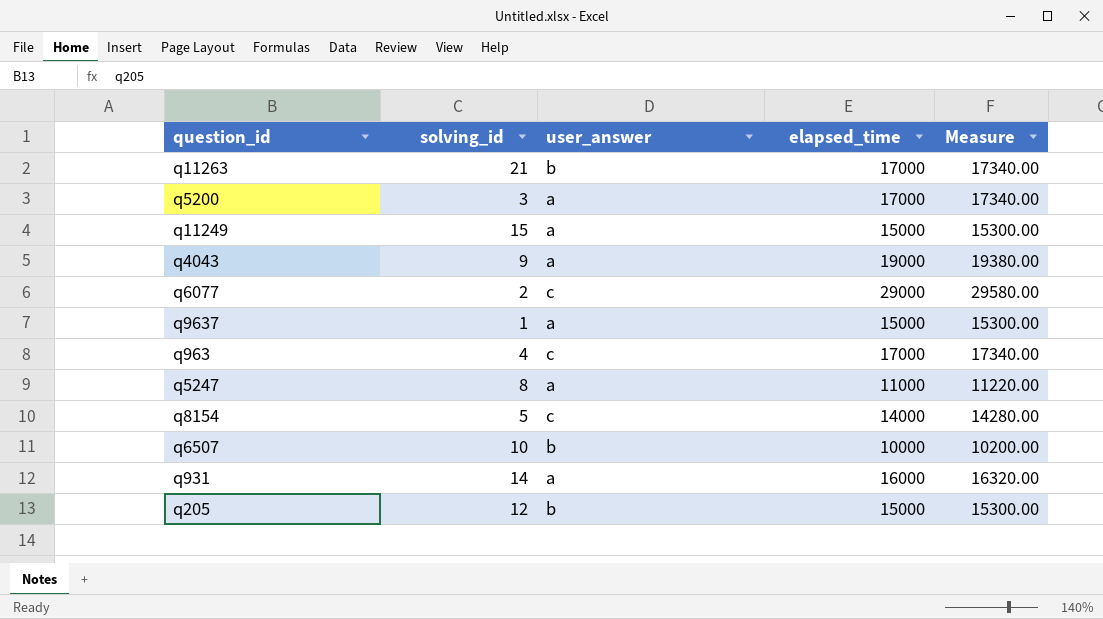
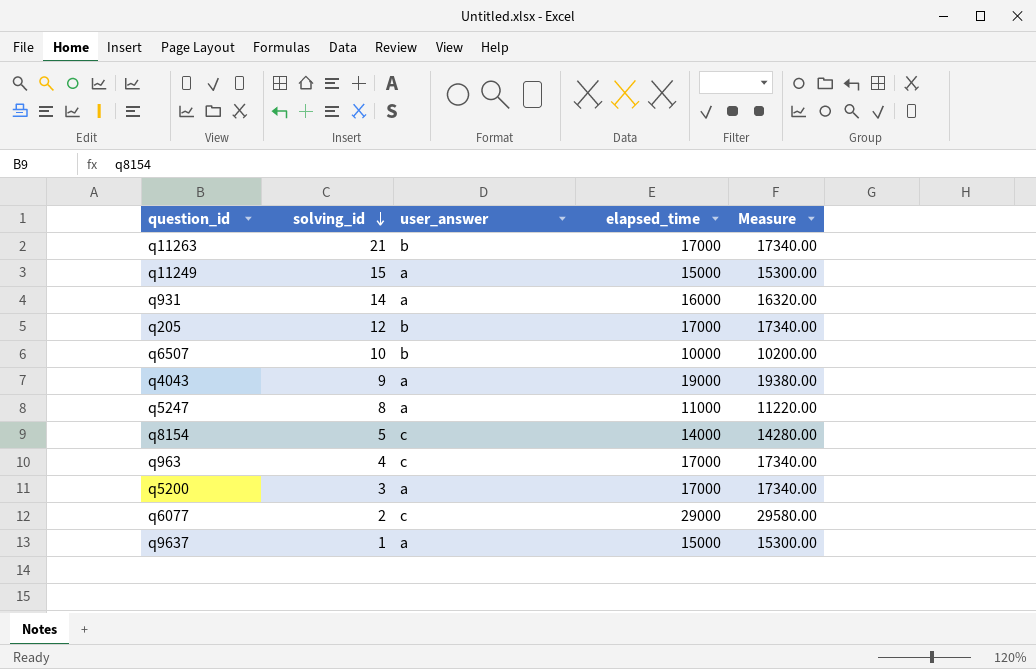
row order: none -> solving_id descending
q205 | elapsed_time: 15000 -> 17000
q205 | Measure: 15300.00 -> 17340.00

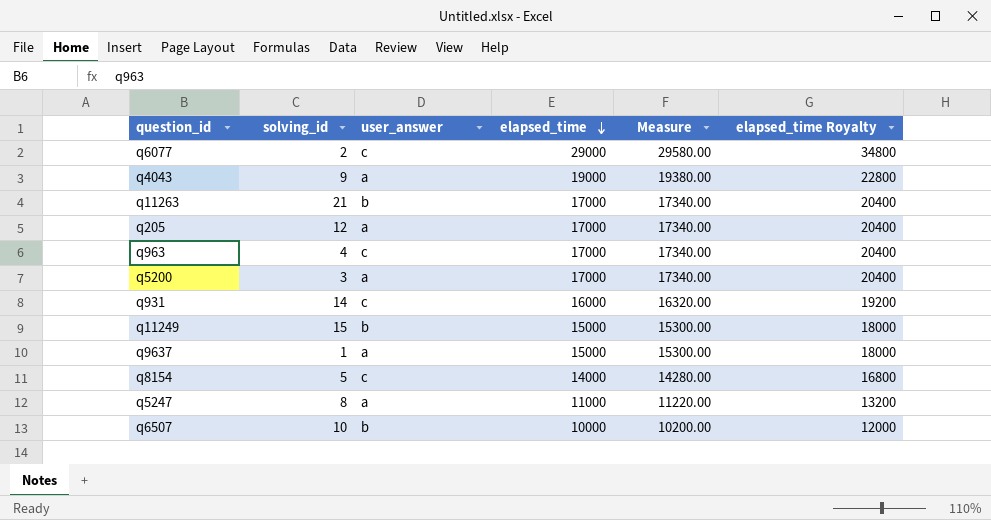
row order: solving_id descending -> elapsed_time descending
column elapsed_time Royalty | formula: none -> [elapsed_time] * 1.2
q205 | user_answer: b -> a
q931 | user_answer: a -> c
q11249 | user_answer: a -> b

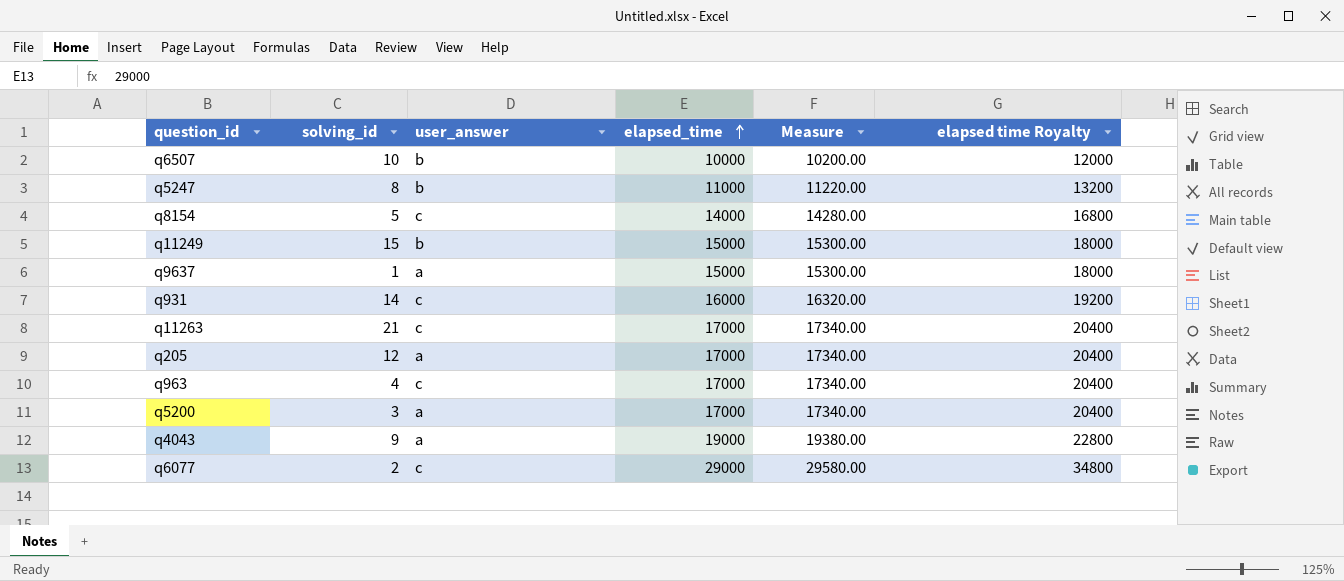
row order: elapsed_time descending -> elapsed_time ascending
column name: elapsed_time Royalty -> elapsed time Royalty
q5247 | user_answer: a -> b
q11263 | user_answer: b -> c

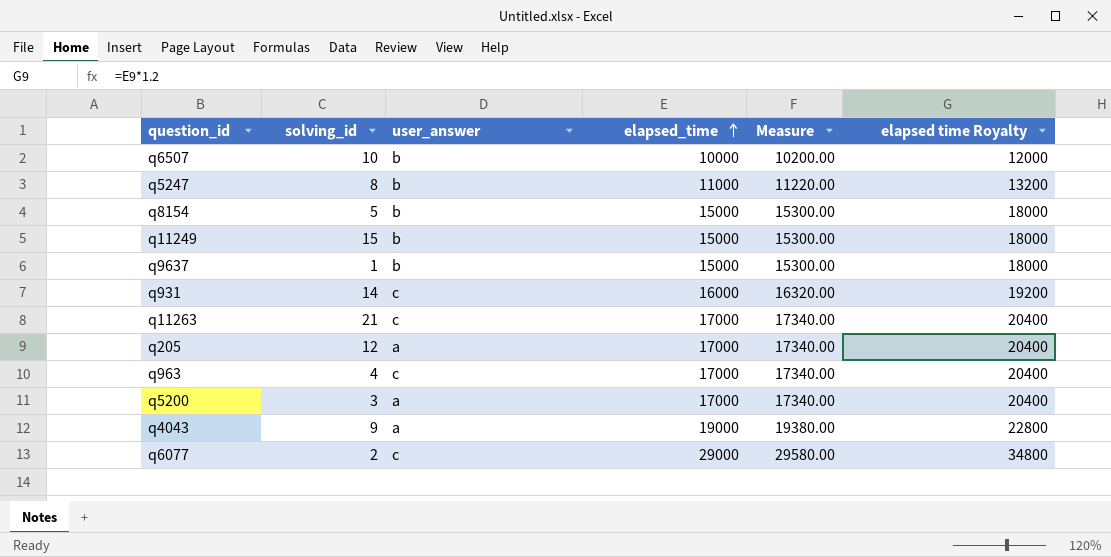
q8154 | user_answer: c -> b
q8154 | elapsed_time: 14000 -> 15000
q8154 | Measure: 14280.00 -> 15300.00
q8154 | elapsed time Royalty: 16800 -> 18000
q9637 | user_answer: a -> b

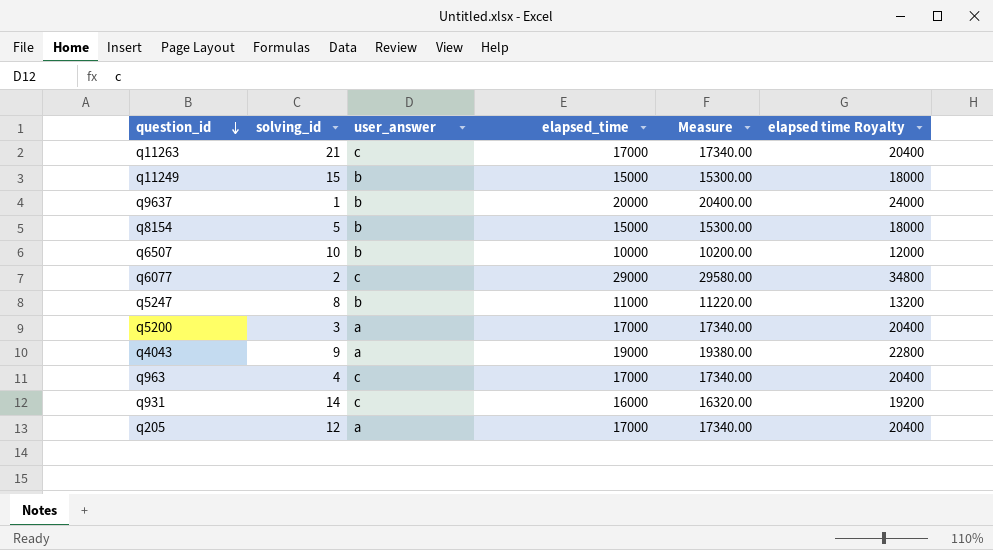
row order: elapsed_time ascending -> question_id descending
q9637 | elapsed_time: 15000 -> 20000
q9637 | Measure: 15300.00 -> 20400.00
q9637 | elapsed time Royalty: 18000 -> 24000

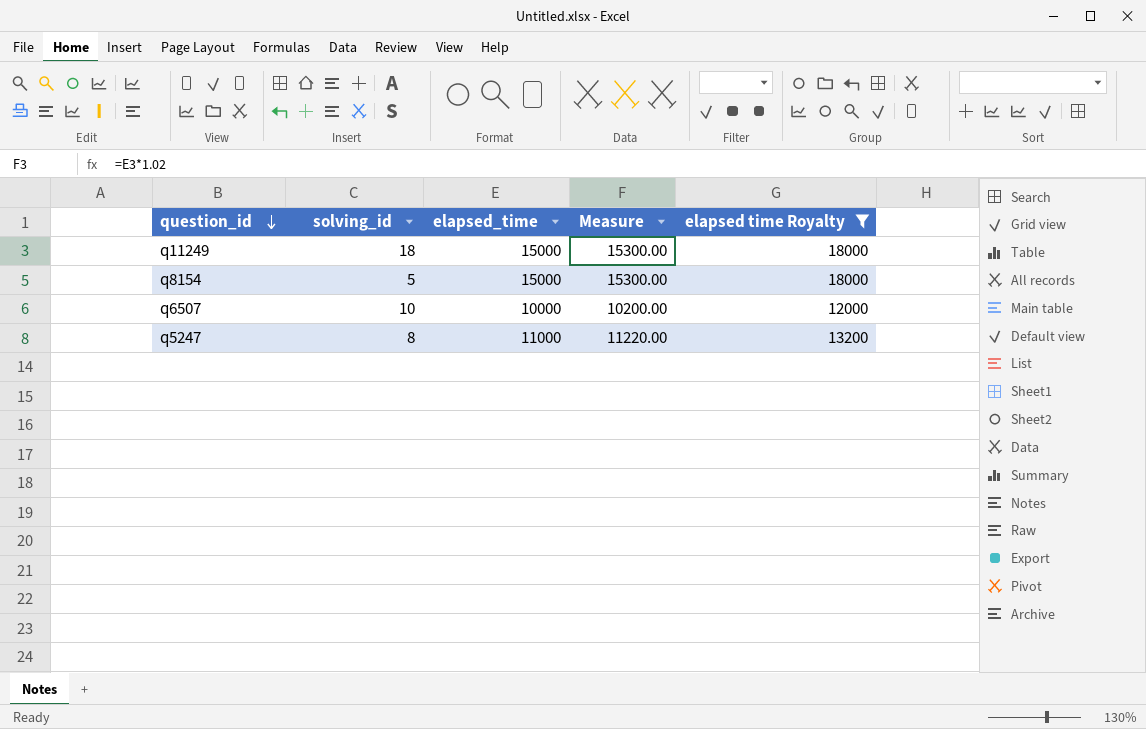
filter: none -> elapsed time Royalty <= 18000
column user_answer | position: 3 -> none
q11249 | solving_id: 15 -> 18

